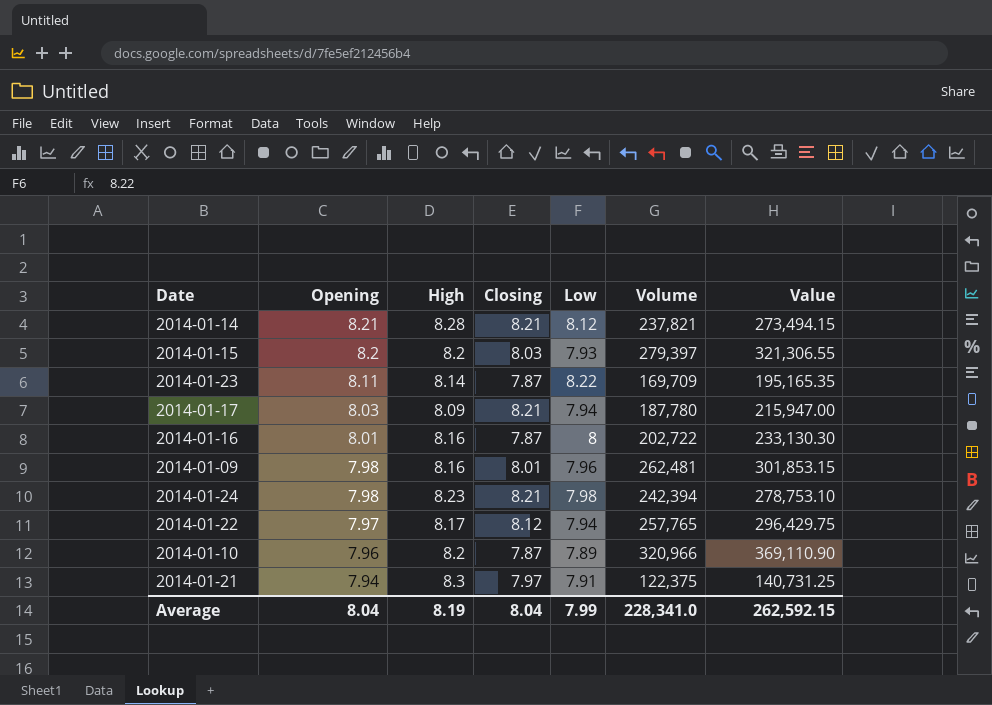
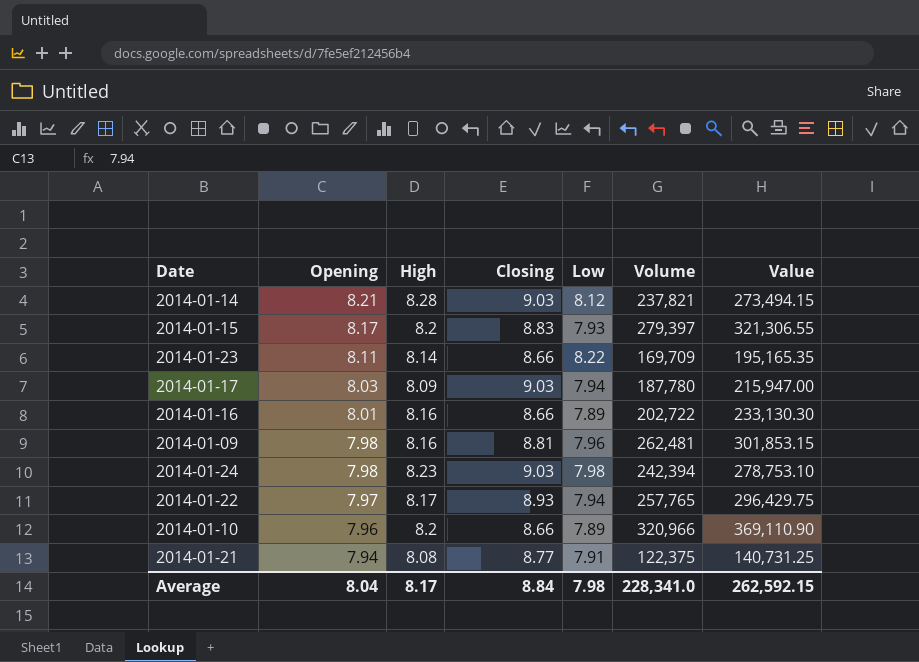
2014-01-14 | Closing: 8.21 -> 9.03
2014-01-15 | Opening: 8.2 -> 8.17
2014-01-15 | Closing: 8.03 -> 8.83
2014-01-23 | Closing: 7.87 -> 8.66
2014-01-17 | Closing: 8.21 -> 9.03
2014-01-16 | Closing: 7.87 -> 8.66
2014-01-16 | Low: 8 -> 7.89
2014-01-09 | Closing: 8.01 -> 8.81
2014-01-24 | Closing: 8.21 -> 9.03
2014-01-22 | Closing: 8.12 -> 8.93
2014-01-10 | Closing: 7.87 -> 8.66
2014-01-21 | High: 8.3 -> 8.08
2014-01-21 | Closing: 7.97 -> 8.77
Average | High: 8.19 -> 8.17
Average | Closing: 8.04 -> 8.84
Average | Low: 7.99 -> 7.98

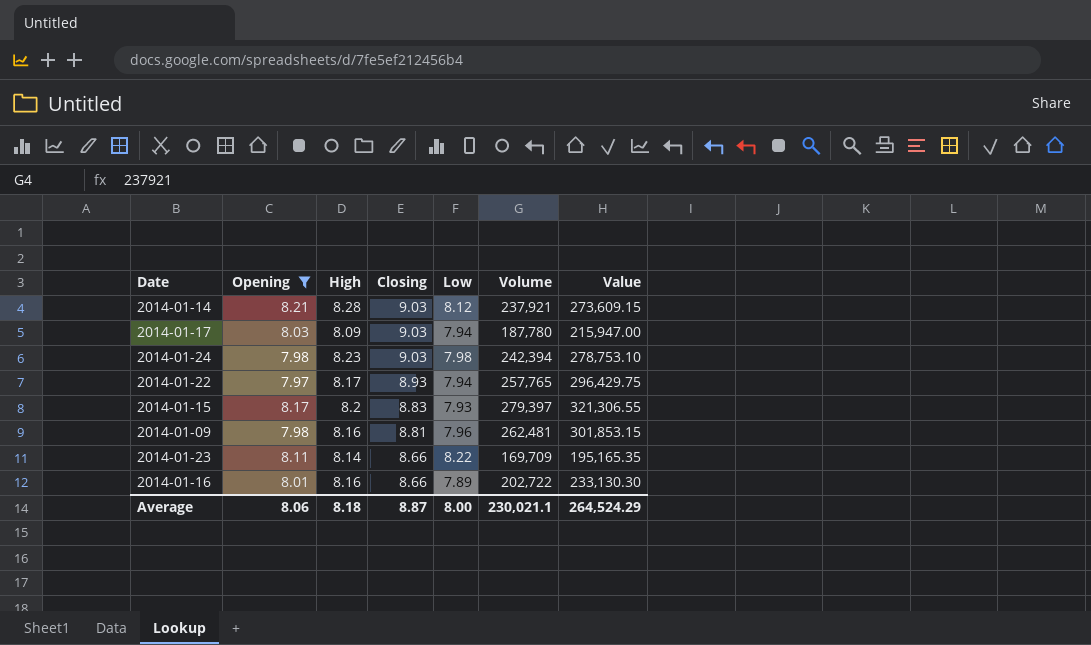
filter: none -> Opening >= 7.97
row order: Opening descending -> Closing descending
2014-01-14 | Volume: 237,821 -> 237,921
2014-01-14 | Value: 273,494.15 -> 273,609.15
Average | Opening: 8.04 -> 8.06
Average | High: 8.17 -> 8.18
Average | Closing: 8.84 -> 8.87
Average | Low: 7.98 -> 8.00
Average | Volume: 228,341.0 -> 230,021.1
Average | Value: 262,592.15 -> 264,524.29

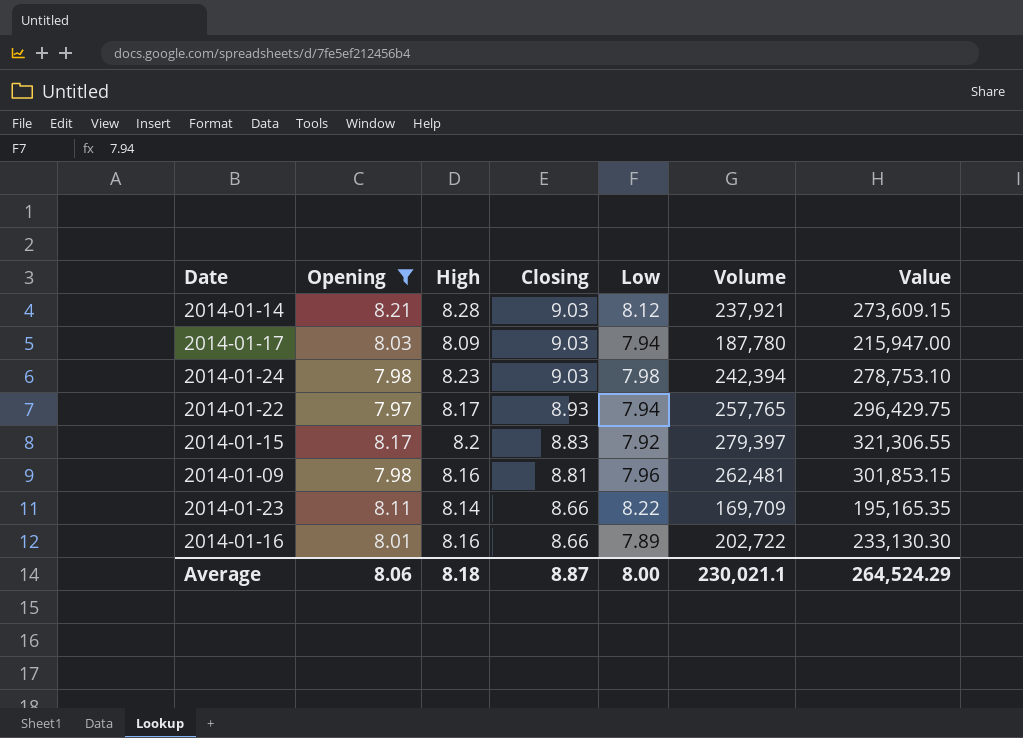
2014-01-15 | Low: 7.93 -> 7.92

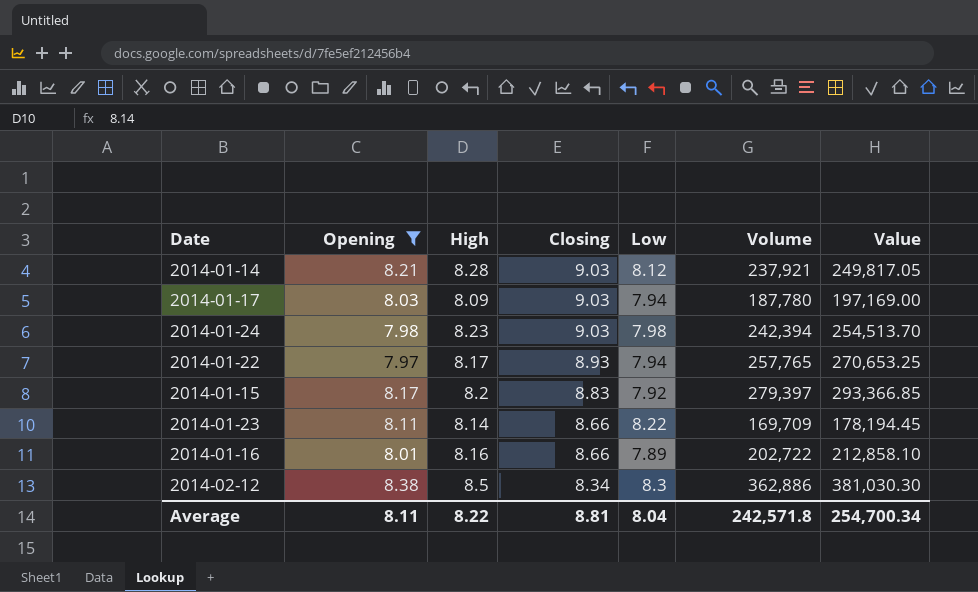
column Value | formula: [Volume] * 1.15 -> [Volume] * 1.05
row 2014-01-09: 7.98 | 8.16 | 8.81 | 7.96 | 262,481 | 301,853.15 -> none
row 2014-02-12: none -> 8.38 | 8.5 | 8.34 | 8.3 | 362,886 | 381,030.30
Average | Opening: 8.06 -> 8.11
Average | High: 8.18 -> 8.22
Average | Closing: 8.87 -> 8.81
Average | Low: 8.00 -> 8.04
Average | Volume: 230,021.1 -> 242,571.8
Average | Value: 264,524.29 -> 254,700.34

